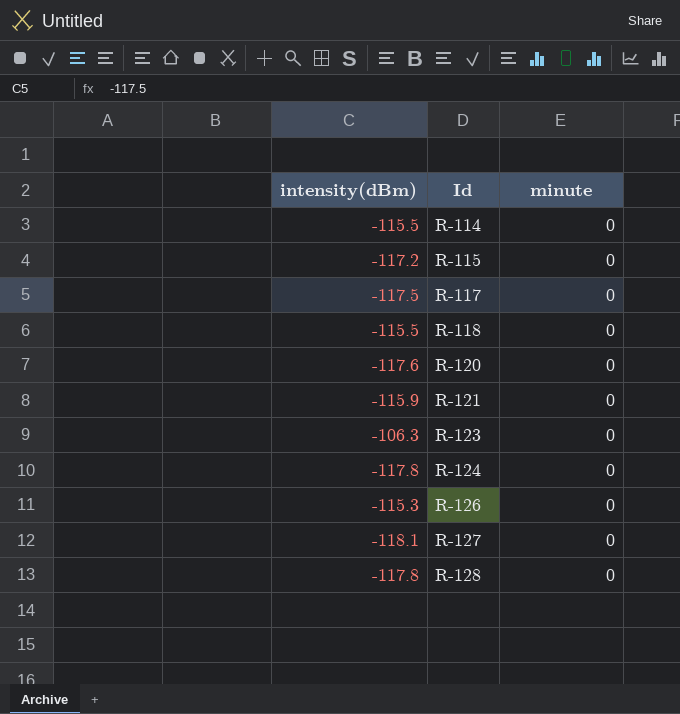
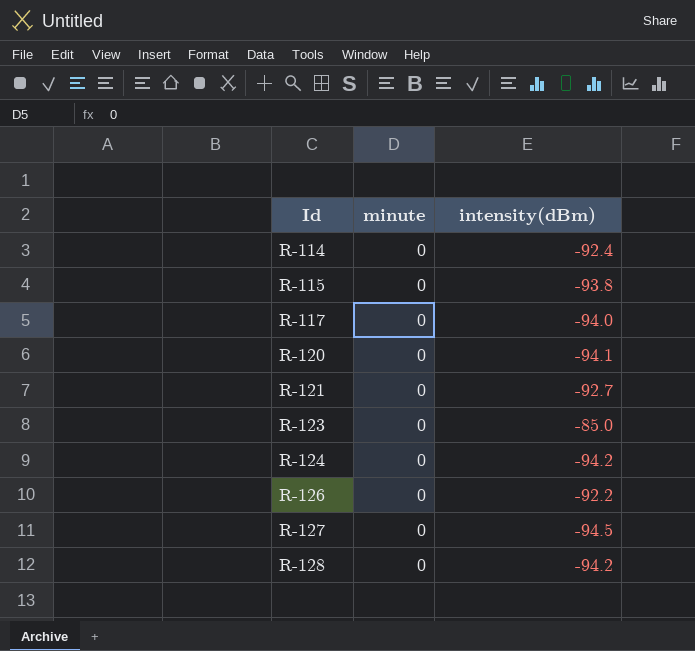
column intensity(dBm) | position: 1 -> 3
row R-118: -115.5 | 0 -> none
R-114 | intensity(dBm): -115.5 -> -92.4
R-115 | intensity(dBm): -117.2 -> -93.8
R-117 | intensity(dBm): -117.5 -> -94.0
R-120 | intensity(dBm): -117.6 -> -94.1
R-121 | intensity(dBm): -115.9 -> -92.7
R-123 | intensity(dBm): -106.3 -> -85.0
R-124 | intensity(dBm): -117.8 -> -94.2
R-126 | intensity(dBm): -115.3 -> -92.2
R-127 | intensity(dBm): -118.1 -> -94.5
R-128 | intensity(dBm): -117.8 -> -94.2

